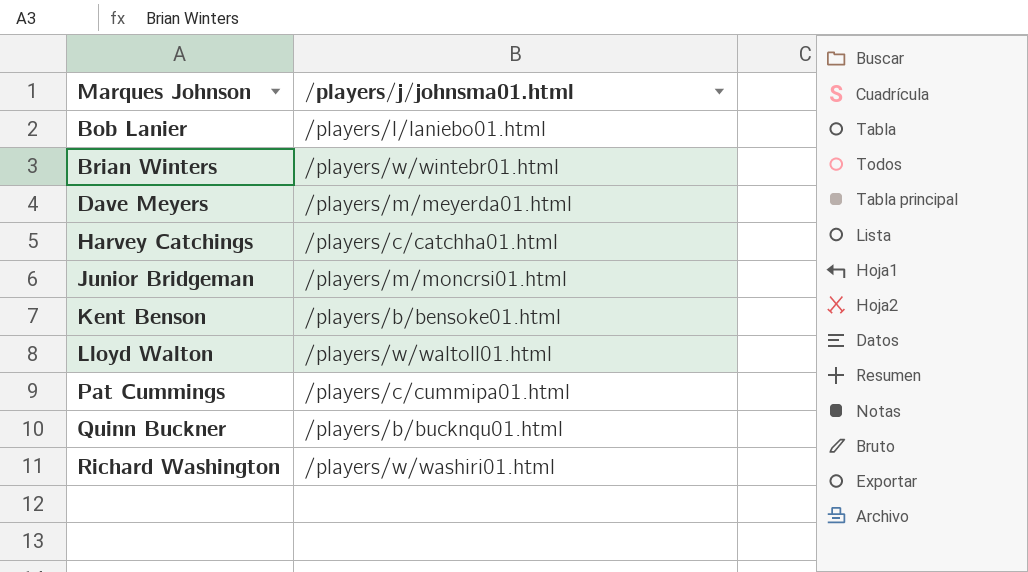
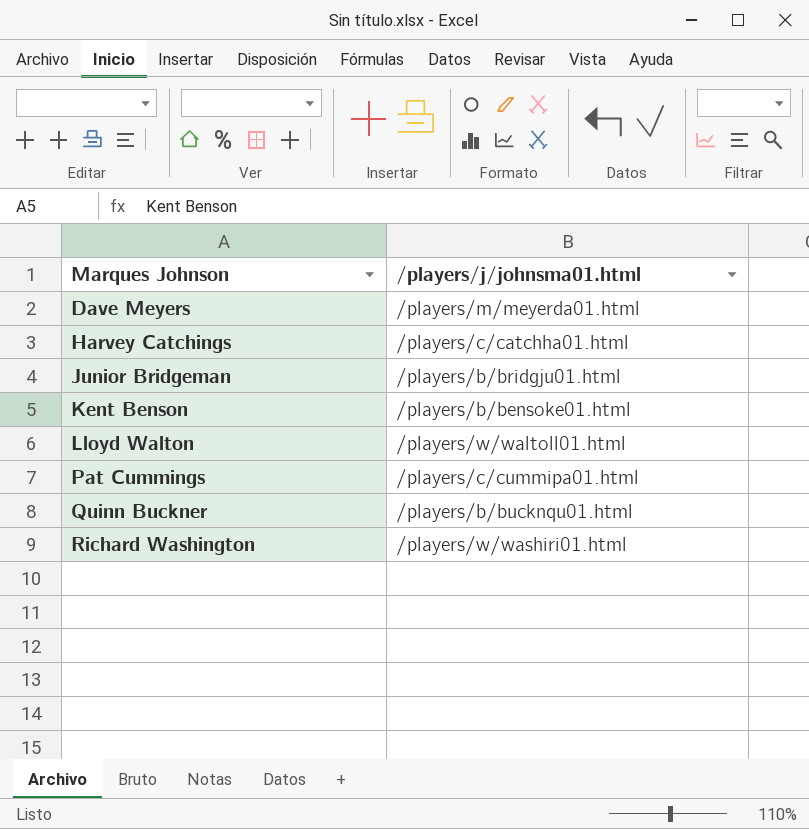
row Bob Lanier: /players/l/laniebo01.html -> none
row Brian Winters: /players/w/wintebr01.html -> none
Junior Bridgeman | /players/j/johnsma01.html: /players/m/moncrsi01.html -> /players/b/bridgju01.html

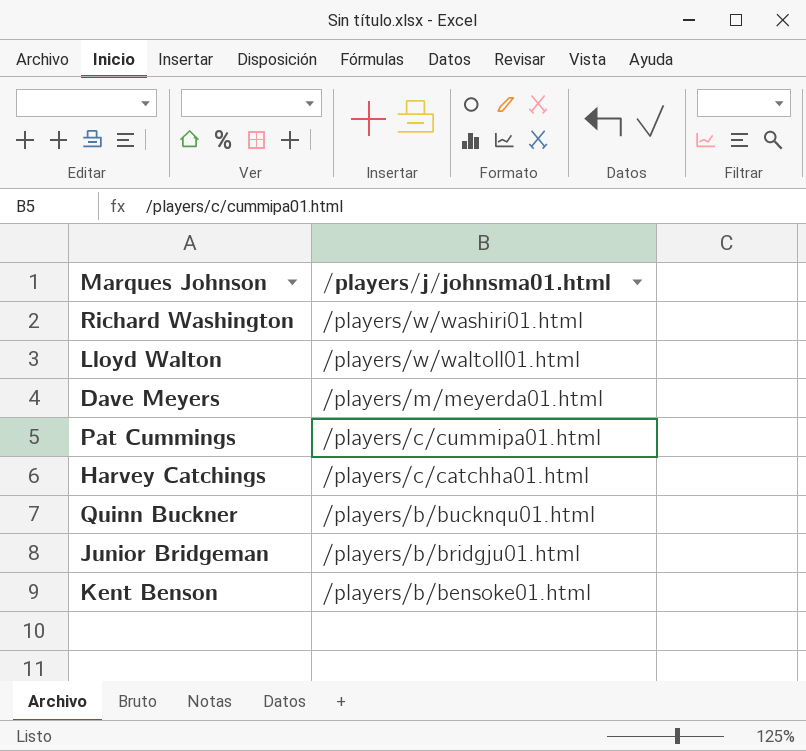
row order: Marques Johnson ascending -> /players/j/johnsma01.html descending

